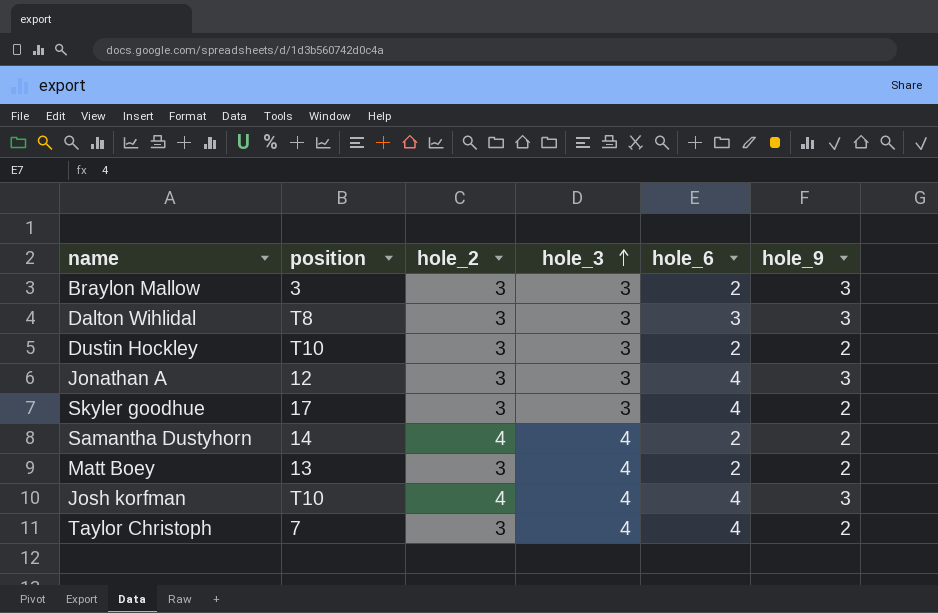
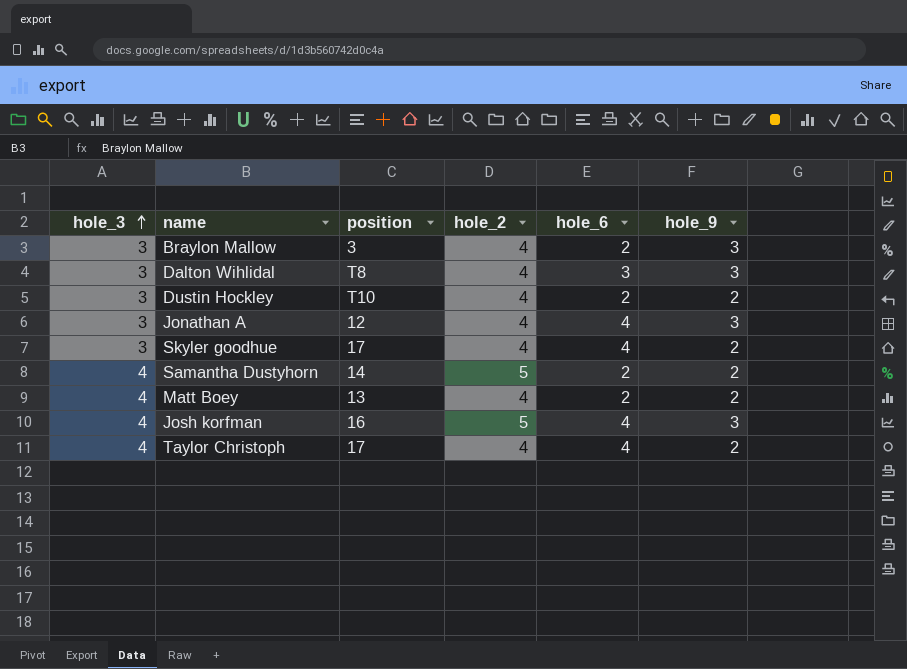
column hole_3 | position: 4 -> 1
Braylon Mallow | hole_2: 3 -> 4
Dalton Wihlidal | hole_2: 3 -> 4
Dustin Hockley | hole_2: 3 -> 4
Jonathan A | hole_2: 3 -> 4
Skyler goodhue | hole_2: 3 -> 4
Samantha Dustyhorn | hole_2: 4 -> 5
Matt Boey | hole_2: 3 -> 4
Josh korfman | position: T10 -> 16
Josh korfman | hole_2: 4 -> 5
Taylor Christoph | position: 7 -> 17
Taylor Christoph | hole_2: 3 -> 4

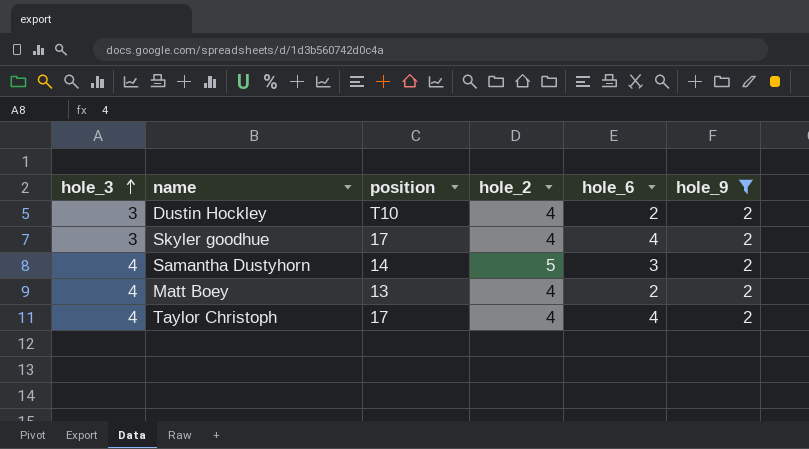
filter: none -> hole_9 = 2
Samantha Dustyhorn | hole_6: 2 -> 3

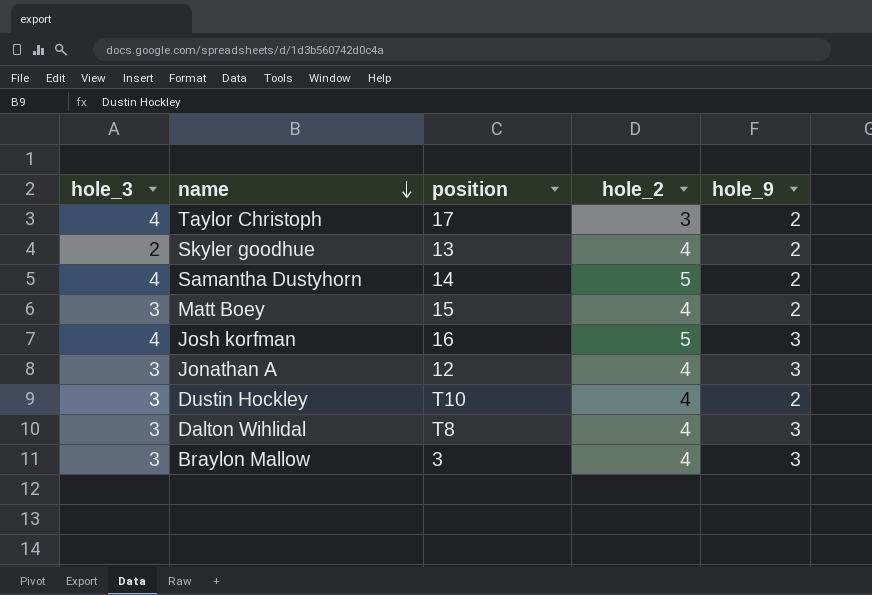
filter: hole_9 = 2 -> none
row order: hole_3 ascending -> name descending
column hole_6 | position: 5 -> none
Taylor Christoph | hole_2: 4 -> 3
Skyler goodhue | hole_3: 3 -> 2
Skyler goodhue | position: 17 -> 13
Matt Boey | hole_3: 4 -> 3
Matt Boey | position: 13 -> 15

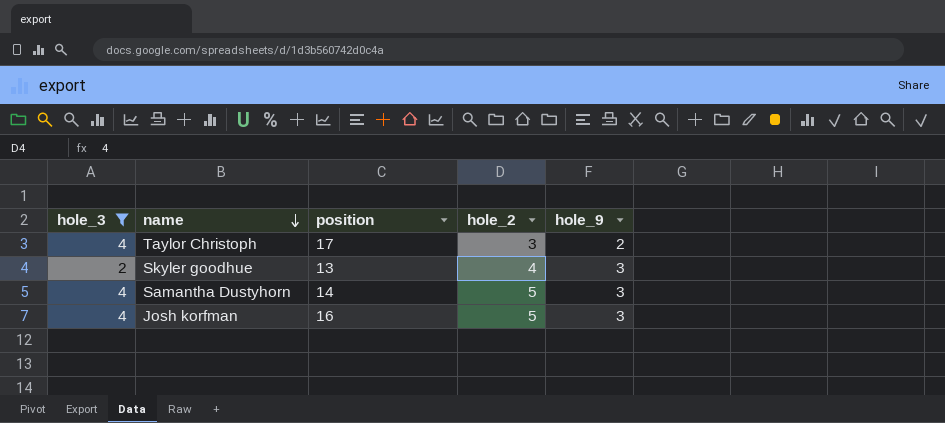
filter: none -> hole_3 != 3
Skyler goodhue | hole_9: 2 -> 3
Samantha Dustyhorn | hole_9: 2 -> 3

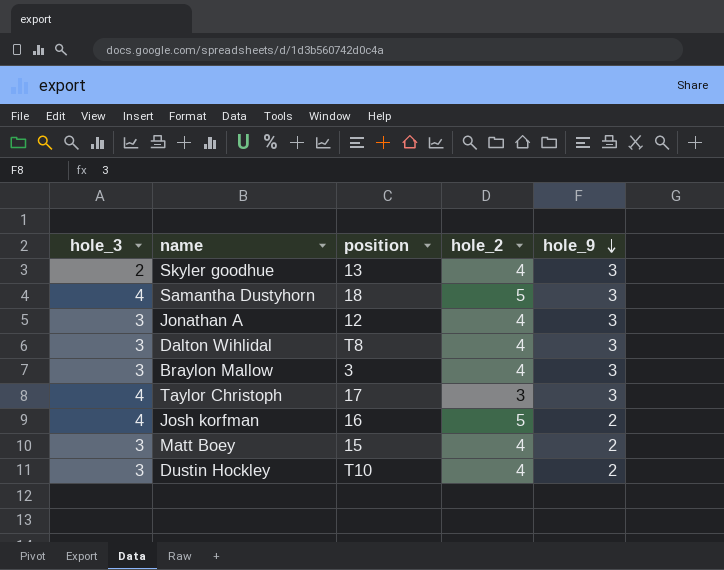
filter: hole_3 != 3 -> none
row order: name descending -> hole_9 descending
Samantha Dustyhorn | position: 14 -> 18
Taylor Christoph | hole_9: 2 -> 3
Josh korfman | hole_9: 3 -> 2

